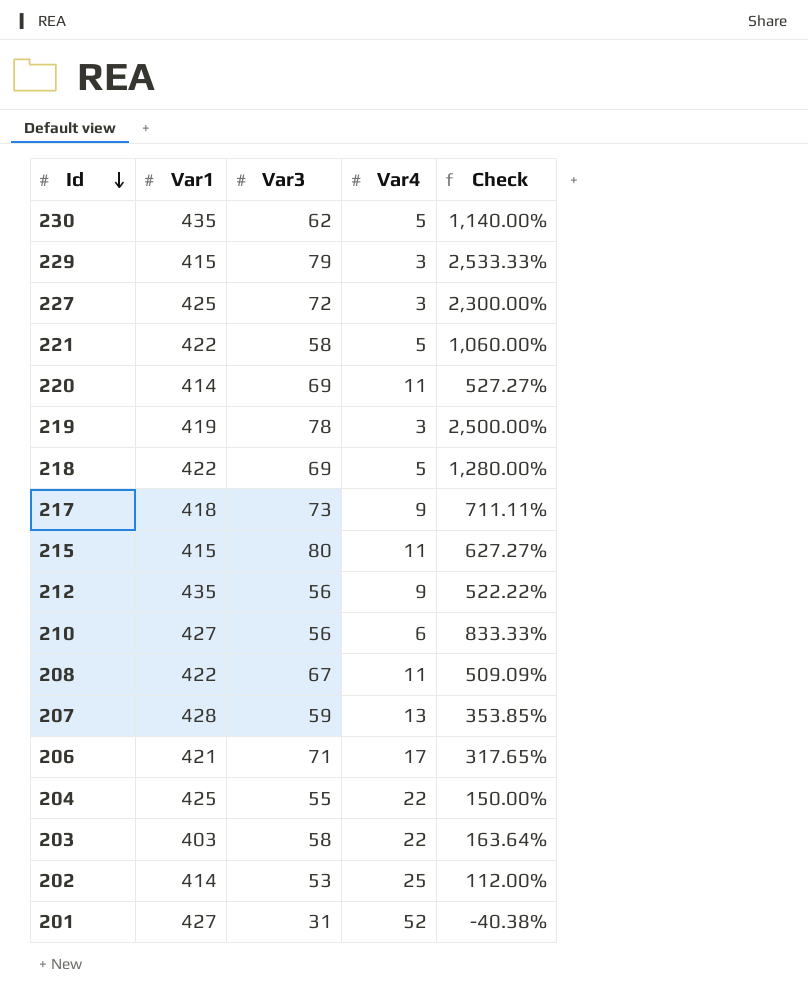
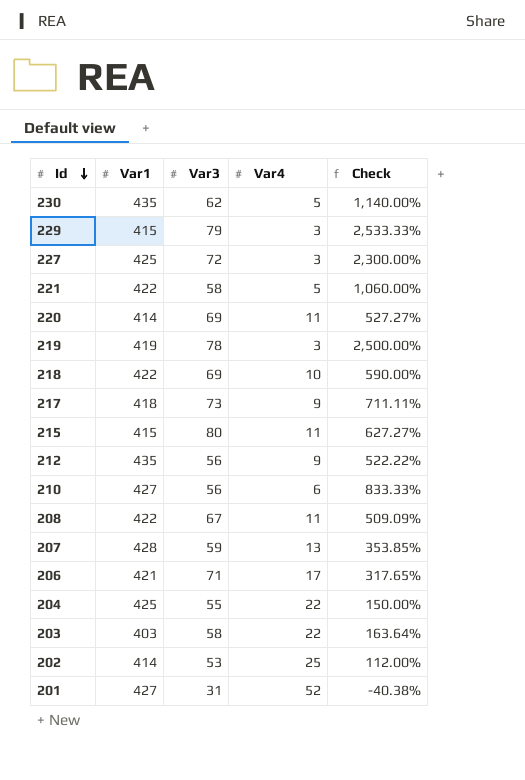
218 | Var4: 5 -> 10
218 | Check: 1,280.00% -> 590.00%

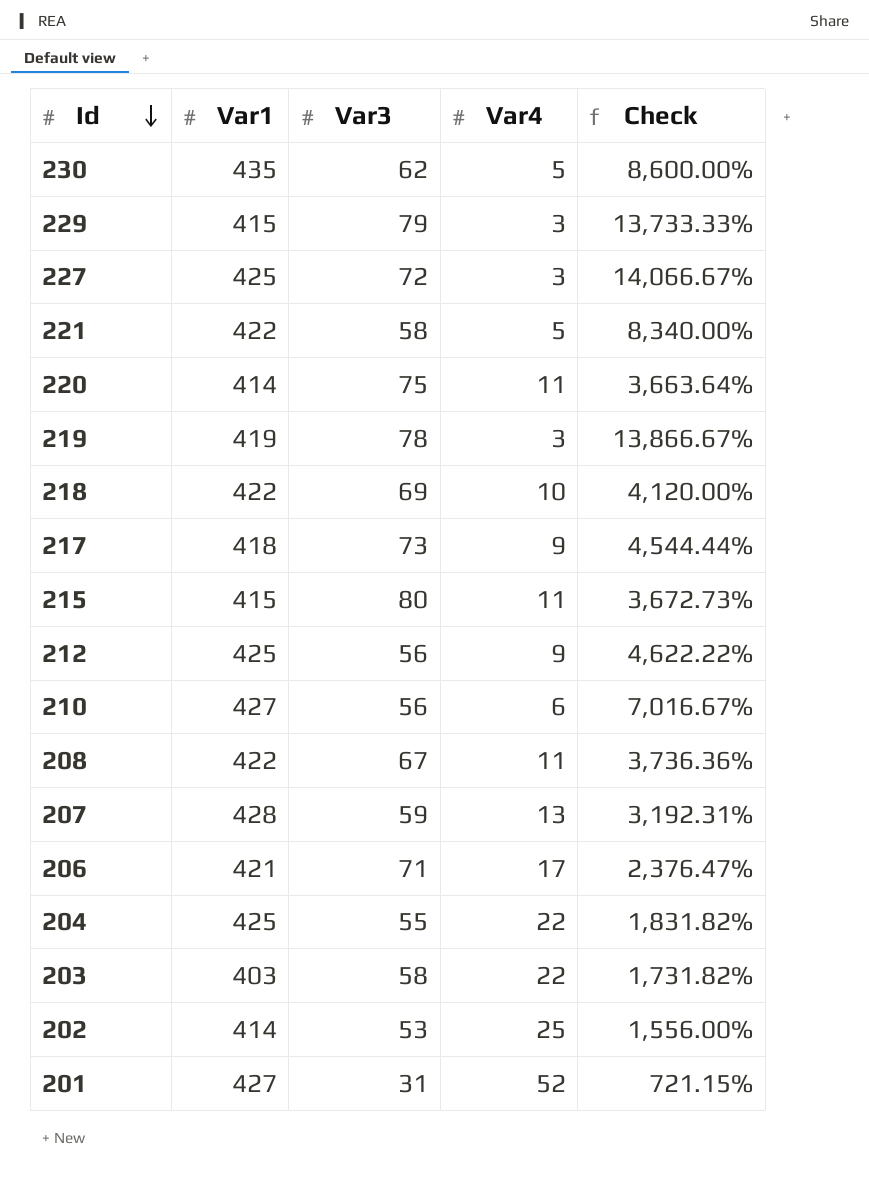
column Check | formula: ([Var3] - [Var4]) / [Var4] -> ([Var1] - [Var4]) / [Var4]
220 | Var3: 69 -> 75
212 | Var1: 435 -> 425

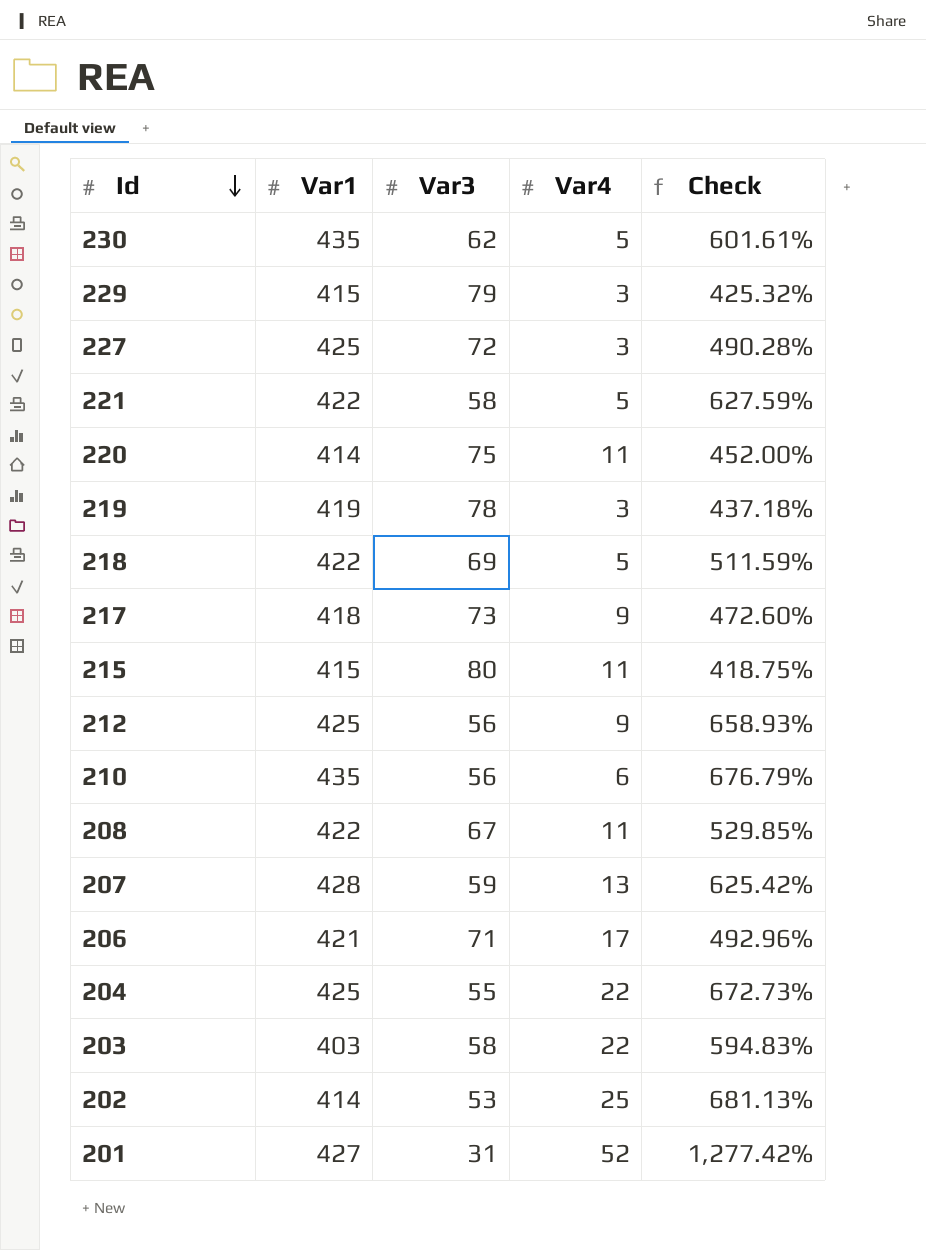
column Check | formula: ([Var1] - [Var4]) / [Var4] -> ([Var1] - [Var3]) / [Var3]
218 | Var4: 10 -> 5
210 | Var1: 427 -> 435

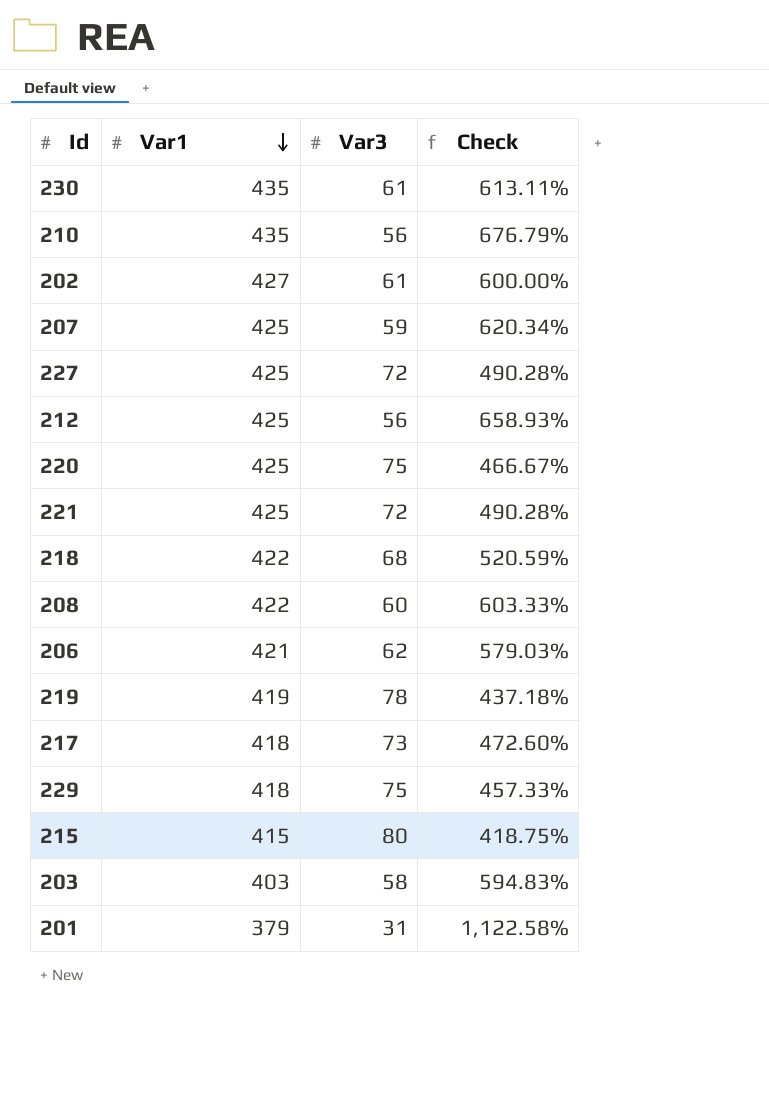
row order: Id descending -> Var1 descending
column Var4 | position: 4 -> none
row 204: 425 | 55 | 22 | 672.73% -> none
230 | Var3: 62 -> 61
230 | Check: 601.61% -> 613.11%
202 | Var1: 414 -> 427
202 | Var3: 53 -> 61
202 | Check: 681.13% -> 600.00%
207 | Var1: 428 -> 425
207 | Check: 625.42% -> 620.34%
220 | Var1: 414 -> 425
220 | Check: 452.00% -> 466.67%
221 | Var1: 422 -> 425
221 | Var3: 58 -> 72
221 | Check: 627.59% -> 490.28%
218 | Var3: 69 -> 68
218 | Check: 511.59% -> 520.59%
208 | Var3: 67 -> 60
208 | Check: 529.85% -> 603.33%
206 | Var3: 71 -> 62
206 | Check: 492.96% -> 579.03%
229 | Var1: 415 -> 418
229 | Var3: 79 -> 75
229 | Check: 425.32% -> 457.33%
201 | Var1: 427 -> 379
201 | Check: 1,277.42% -> 1,122.58%

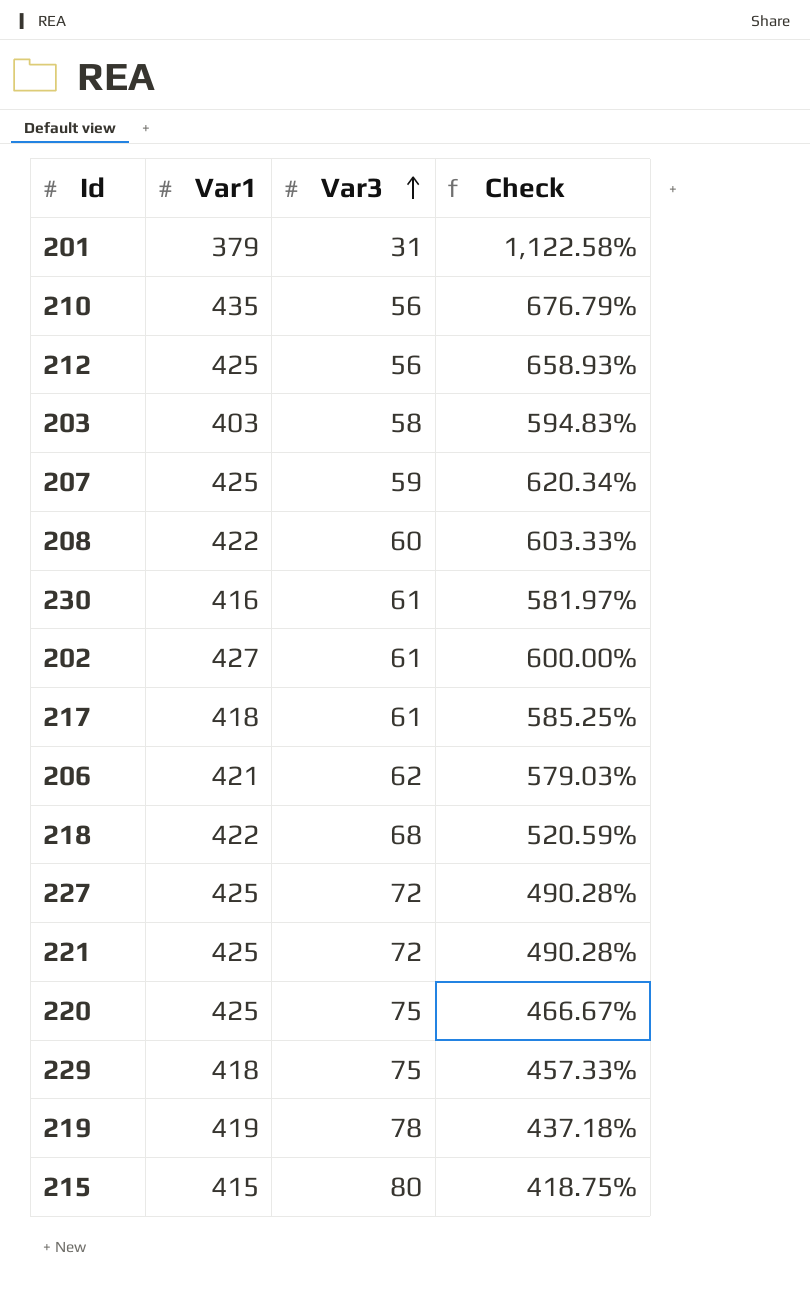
row order: Var1 descending -> Var3 ascending
230 | Var1: 435 -> 416
230 | Check: 613.11% -> 581.97%
217 | Var3: 73 -> 61
217 | Check: 472.60% -> 585.25%

